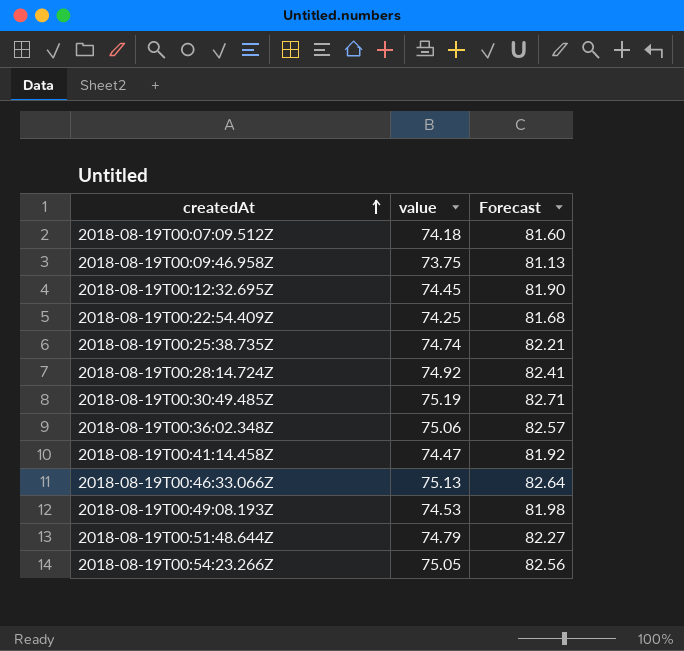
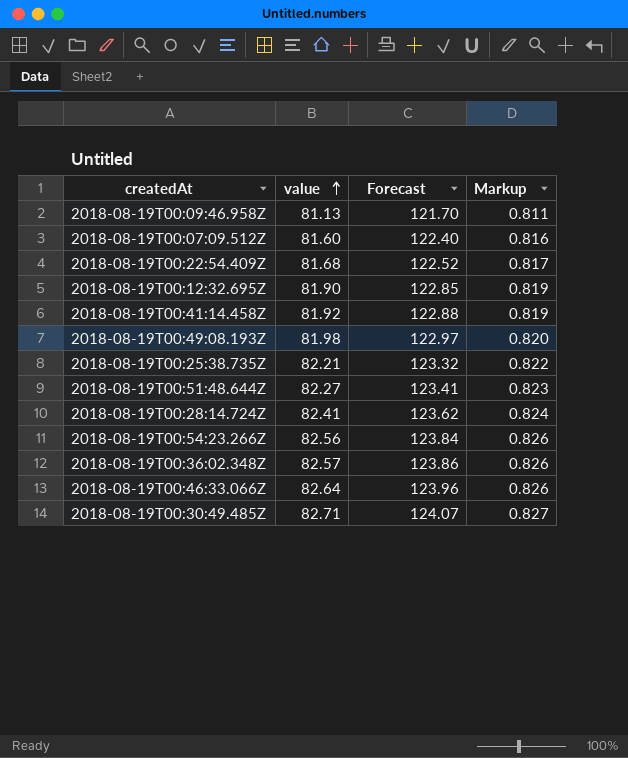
row order: createdAt ascending -> value ascending
column Forecast | formula: [value] * 1.1 -> [value] * 1.5
column Markup | formula: none -> [value] * 0.01
2018-08-19T00:09:46.958Z | value: 73.75 -> 81.13
2018-08-19T00:07:09.512Z | value: 74.18 -> 81.60
2018-08-19T00:22:54.409Z | value: 74.25 -> 81.68
2018-08-19T00:12:32.695Z | value: 74.45 -> 81.90
2018-08-19T00:41:14.458Z | value: 74.47 -> 81.92
2018-08-19T00:49:08.193Z | value: 74.53 -> 81.98
2018-08-19T00:25:38.735Z | value: 74.74 -> 82.21
2018-08-19T00:51:48.644Z | value: 74.79 -> 82.27
2018-08-19T00:28:14.724Z | value: 74.92 -> 82.41
2018-08-19T00:54:23.266Z | value: 75.05 -> 82.56
2018-08-19T00:36:02.348Z | value: 75.06 -> 82.57
2018-08-19T00:46:33.066Z | value: 75.13 -> 82.64
2018-08-19T00:30:49.485Z | value: 75.19 -> 82.71

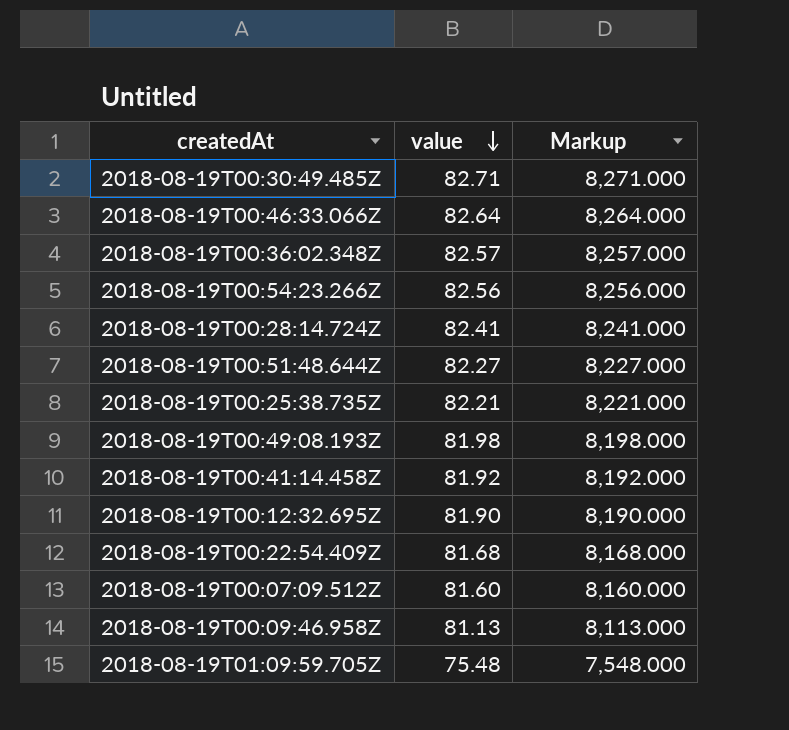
row order: value ascending -> value descending
column Forecast | formula: [value] * 1.5 -> none
column Markup | formula: [value] * 0.01 -> [value] * 100
row 2018-08-19T01:09:59.705Z: none -> 75.48 | 7,548.000

